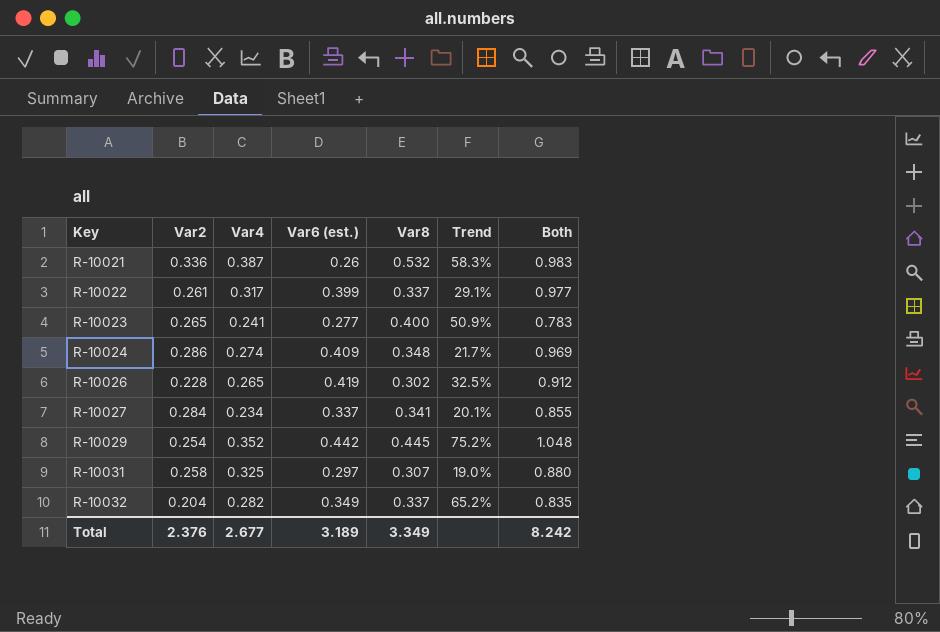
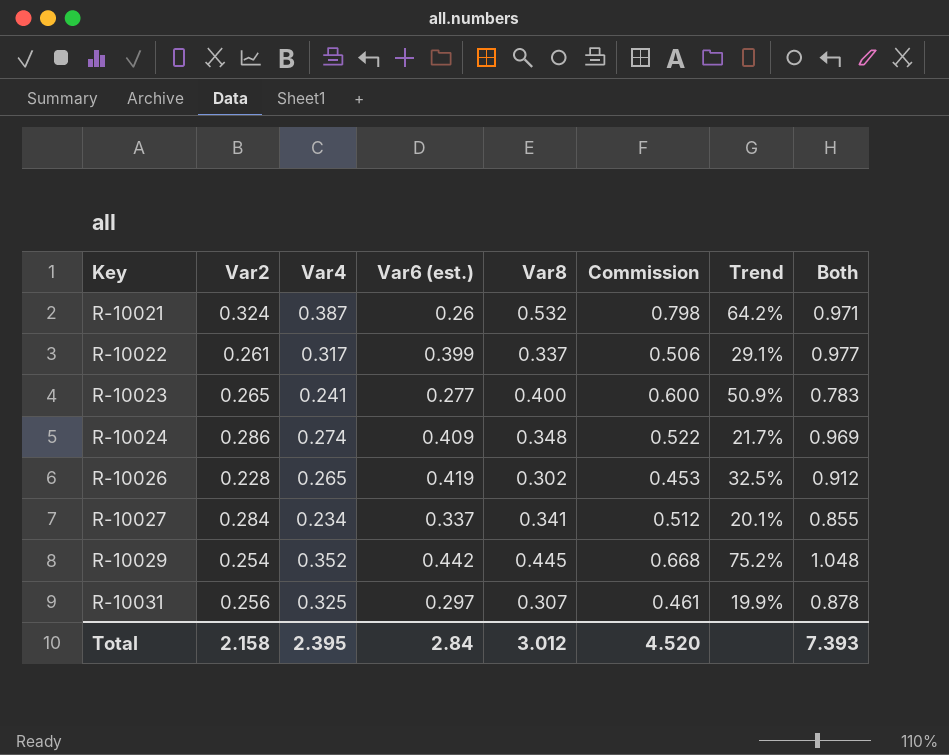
column Commission | formula: none -> [Var8] * 1.5
row R-10032: 0.204 | 0.282 | 0.349 | 0.337 | 65.2% | 0.835 -> none
R-10021 | Var2: 0.336 -> 0.324
R-10021 | Trend: 58.3% -> 64.2%
R-10021 | Both: 0.983 -> 0.971
R-10031 | Var2: 0.258 -> 0.256
R-10031 | Trend: 19.0% -> 19.9%
R-10031 | Both: 0.880 -> 0.878
Total | Var2: 2.376 -> 2.158
Total | Var4: 2.677 -> 2.395
Total | Var6 (est.): 3.189 -> 2.84
Total | Var8: 3.349 -> 3.012
Total | Both: 8.242 -> 7.393

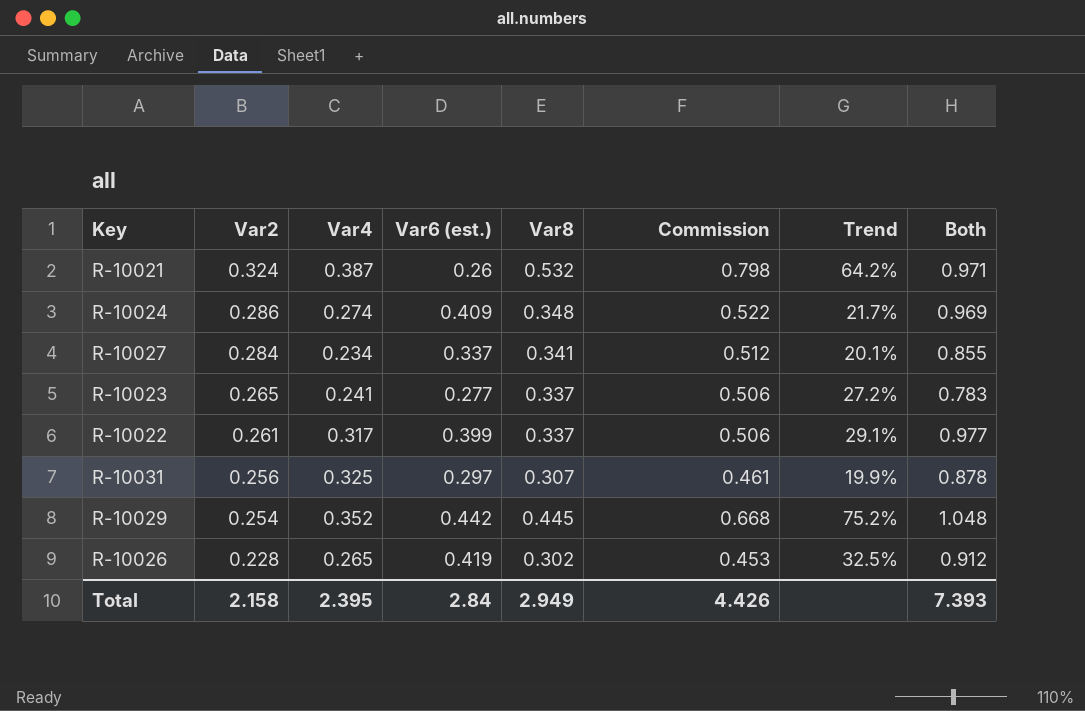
row order: Key ascending -> Var2 descending
R-10023 | Var8: 0.400 -> 0.337
R-10023 | Commission: 0.600 -> 0.506
R-10023 | Trend: 50.9% -> 27.2%
Total | Var8: 3.012 -> 2.949
Total | Commission: 4.520 -> 4.426

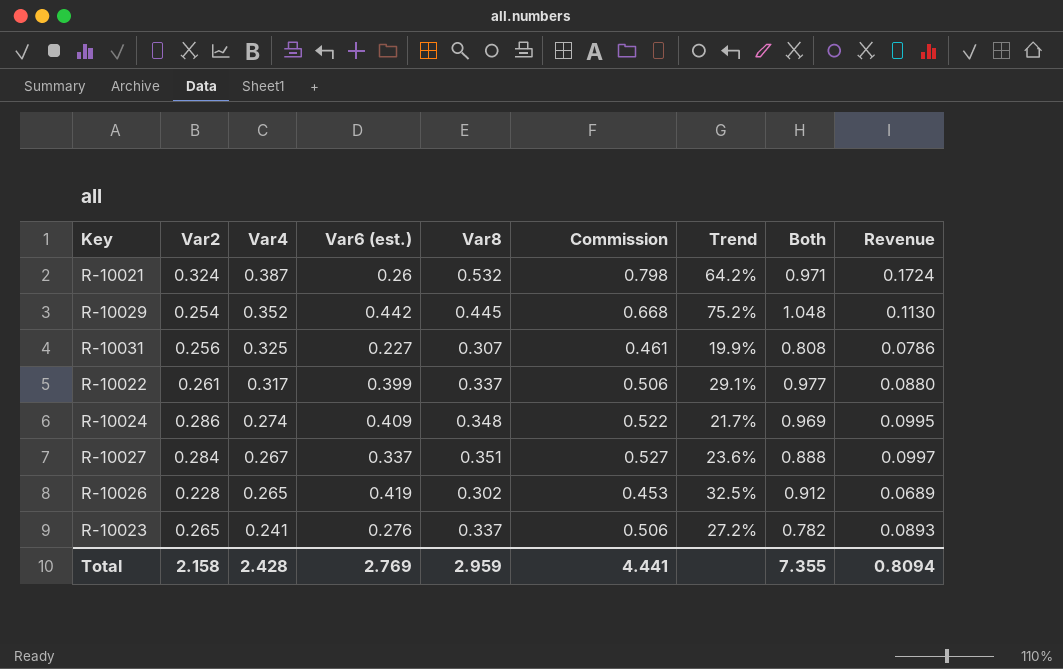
row order: Var2 descending -> Var4 descending
column Revenue | formula: none -> [Var2] * [Var8]
R-10031 | Var6 (est.): 0.297 -> 0.227
R-10031 | Both: 0.878 -> 0.808
R-10027 | Var4: 0.234 -> 0.267
R-10027 | Var8: 0.341 -> 0.351
R-10027 | Commission: 0.512 -> 0.527
R-10027 | Trend: 20.1% -> 23.6%
R-10027 | Both: 0.855 -> 0.888
R-10023 | Var6 (est.): 0.277 -> 0.276
R-10023 | Both: 0.783 -> 0.782
Total | Var4: 2.395 -> 2.428
Total | Var6 (est.): 2.84 -> 2.769
Total | Var8: 2.949 -> 2.959
Total | Commission: 4.426 -> 4.441
Total | Both: 7.393 -> 7.355

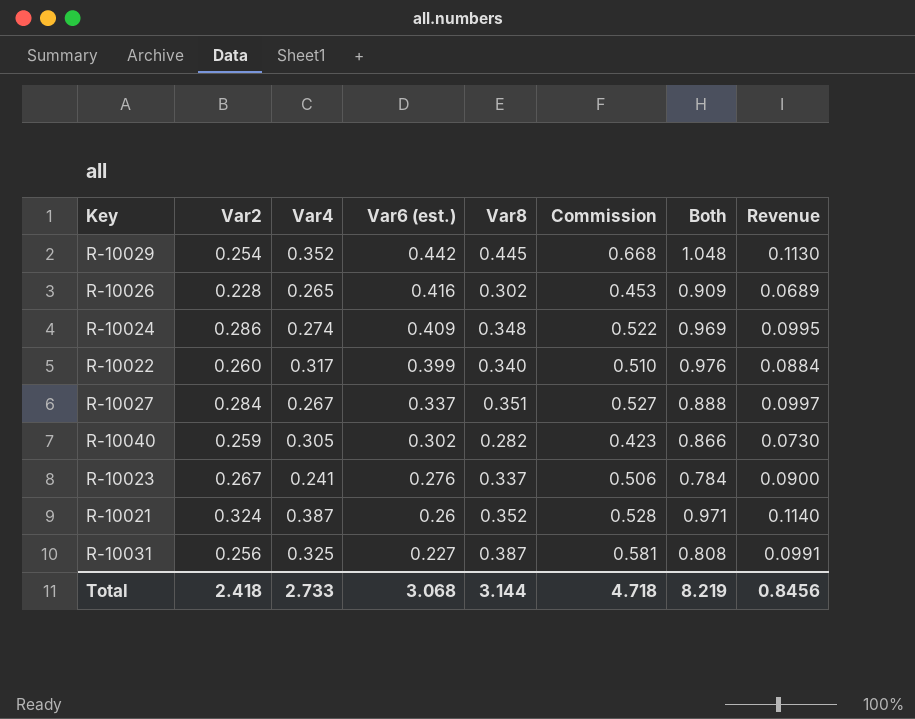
row order: Var4 descending -> Var6 (est.) descending
column Trend | formula: ([Var8] - [Var2]) / [Var2] -> none
R-10026 | Var6 (est.): 0.419 -> 0.416
R-10026 | Both: 0.912 -> 0.909
R-10022 | Var2: 0.261 -> 0.260
R-10022 | Var8: 0.337 -> 0.340
R-10022 | Commission: 0.506 -> 0.510
R-10022 | Both: 0.977 -> 0.976
R-10022 | Revenue: 0.0880 -> 0.0884
row R-10040: none -> 0.259 | 0.305 | 0.302 | 0.282 | 0.423 | 0.866 | 0.0730
R-10023 | Var2: 0.265 -> 0.267
R-10023 | Both: 0.782 -> 0.784
R-10023 | Revenue: 0.0893 -> 0.0900
R-10021 | Var8: 0.532 -> 0.352
R-10021 | Commission: 0.798 -> 0.528
R-10021 | Revenue: 0.1724 -> 0.1140
R-10031 | Var8: 0.307 -> 0.387
R-10031 | Commission: 0.461 -> 0.581
R-10031 | Revenue: 0.0786 -> 0.0991
Total | Var2: 2.158 -> 2.418
Total | Var4: 2.428 -> 2.733
Total | Var6 (est.): 2.769 -> 3.068
Total | Var8: 2.959 -> 3.144
Total | Commission: 4.441 -> 4.718
Total | Both: 7.355 -> 8.219
Total | Revenue: 0.8094 -> 0.8456

